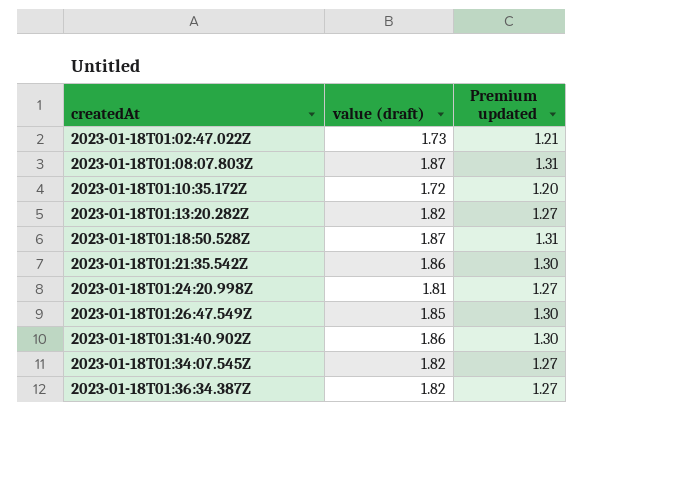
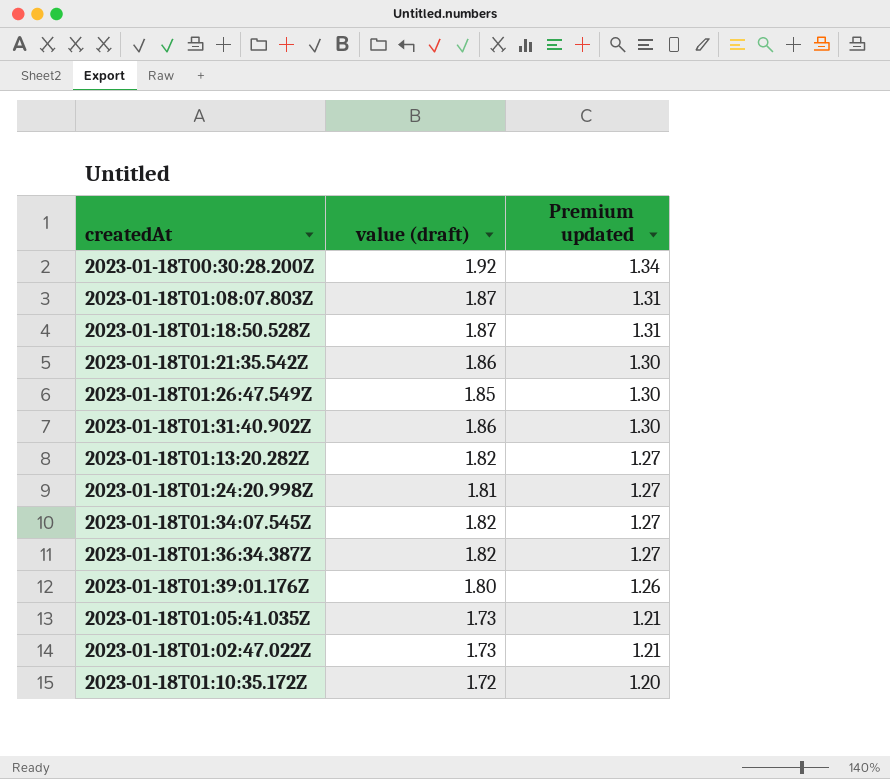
row order: createdAt ascending -> Premium updated descending
row 2023-01-18T00:30:28.200Z: none -> 1.92 | 1.34
row 2023-01-18T01:39:01.176Z: none -> 1.80 | 1.26
row 2023-01-18T01:05:41.035Z: none -> 1.73 | 1.21

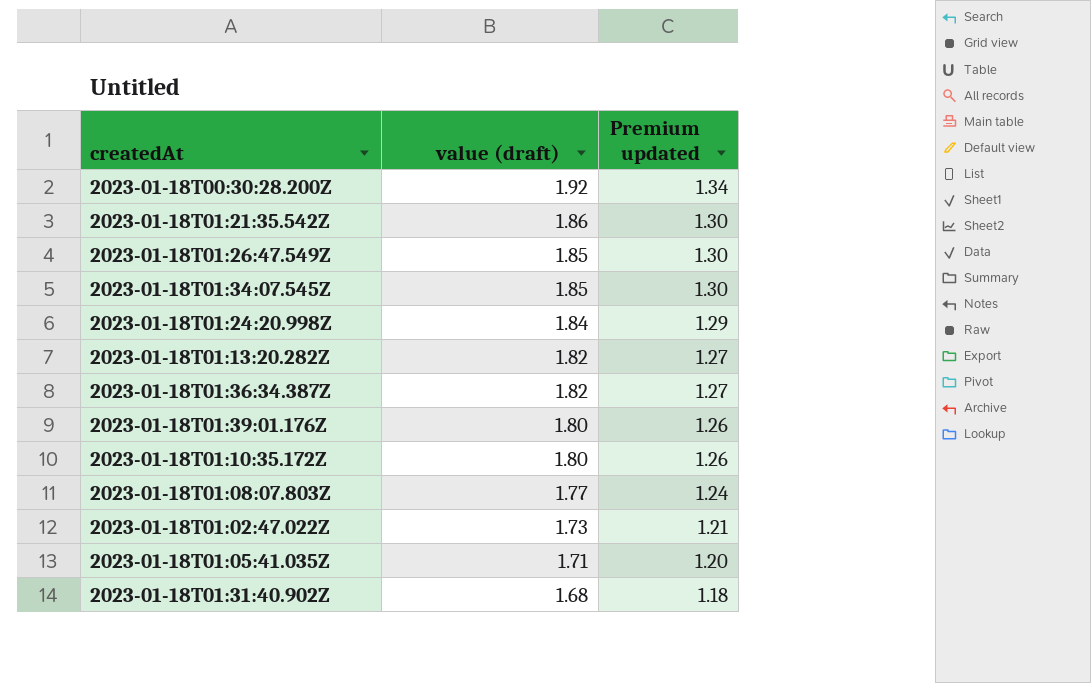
row order: Premium updated descending -> value (draft) descending
row 2023-01-18T01:18:50.528Z: 1.87 | 1.31 -> none
2023-01-18T01:34:07.545Z | value (draft): 1.82 -> 1.85
2023-01-18T01:34:07.545Z | Premium updated: 1.27 -> 1.30
2023-01-18T01:24:20.998Z | value (draft): 1.81 -> 1.84
2023-01-18T01:24:20.998Z | Premium updated: 1.27 -> 1.29
2023-01-18T01:10:35.172Z | value (draft): 1.72 -> 1.80
2023-01-18T01:10:35.172Z | Premium updated: 1.20 -> 1.26
2023-01-18T01:08:07.803Z | value (draft): 1.87 -> 1.77
2023-01-18T01:08:07.803Z | Premium updated: 1.31 -> 1.24
2023-01-18T01:05:41.035Z | value (draft): 1.73 -> 1.71
2023-01-18T01:05:41.035Z | Premium updated: 1.21 -> 1.20
2023-01-18T01:31:40.902Z | value (draft): 1.86 -> 1.68
2023-01-18T01:31:40.902Z | Premium updated: 1.30 -> 1.18

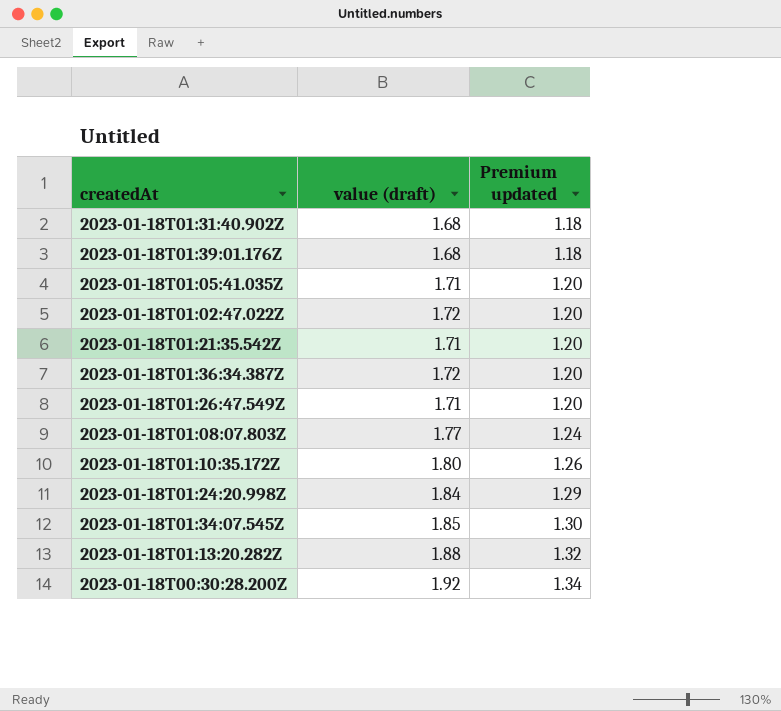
row order: value (draft) descending -> Premium updated ascending
2023-01-18T01:39:01.176Z | value (draft): 1.80 -> 1.68
2023-01-18T01:39:01.176Z | Premium updated: 1.26 -> 1.18
2023-01-18T01:02:47.022Z | value (draft): 1.73 -> 1.72
2023-01-18T01:02:47.022Z | Premium updated: 1.21 -> 1.20
2023-01-18T01:21:35.542Z | value (draft): 1.86 -> 1.71
2023-01-18T01:21:35.542Z | Premium updated: 1.30 -> 1.20
2023-01-18T01:36:34.387Z | value (draft): 1.82 -> 1.72
2023-01-18T01:36:34.387Z | Premium updated: 1.27 -> 1.20
2023-01-18T01:26:47.549Z | value (draft): 1.85 -> 1.71
2023-01-18T01:26:47.549Z | Premium updated: 1.30 -> 1.20
2023-01-18T01:13:20.282Z | value (draft): 1.82 -> 1.88
2023-01-18T01:13:20.282Z | Premium updated: 1.27 -> 1.32

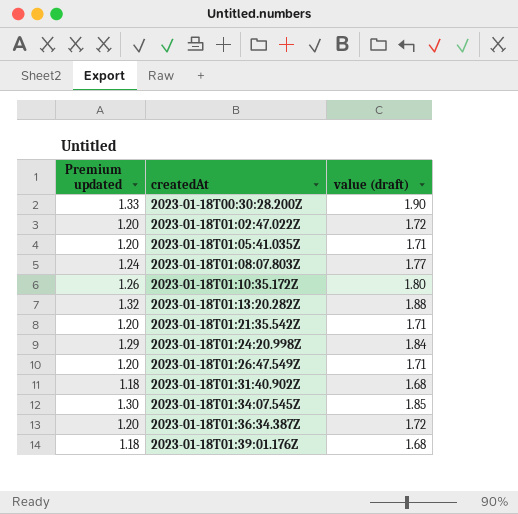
row order: Premium updated ascending -> createdAt ascending
column Premium updated | position: 3 -> 1
2023-01-18T00:30:28.200Z | Premium updated: 1.34 -> 1.33
2023-01-18T00:30:28.200Z | value (draft): 1.92 -> 1.90

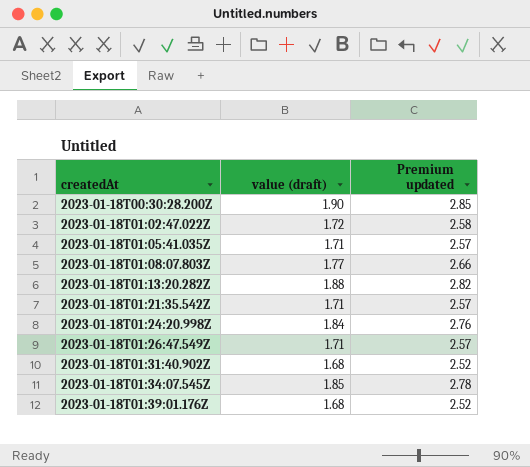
column Premium updated | formula: [value (draft)] * 0.7 -> [value (draft)] * 1.5
column Premium updated | position: 1 -> 3
row 2023-01-18T01:10:35.172Z: 1.26 | 1.80 -> none
row 2023-01-18T01:36:34.387Z: 1.20 | 1.72 -> none

